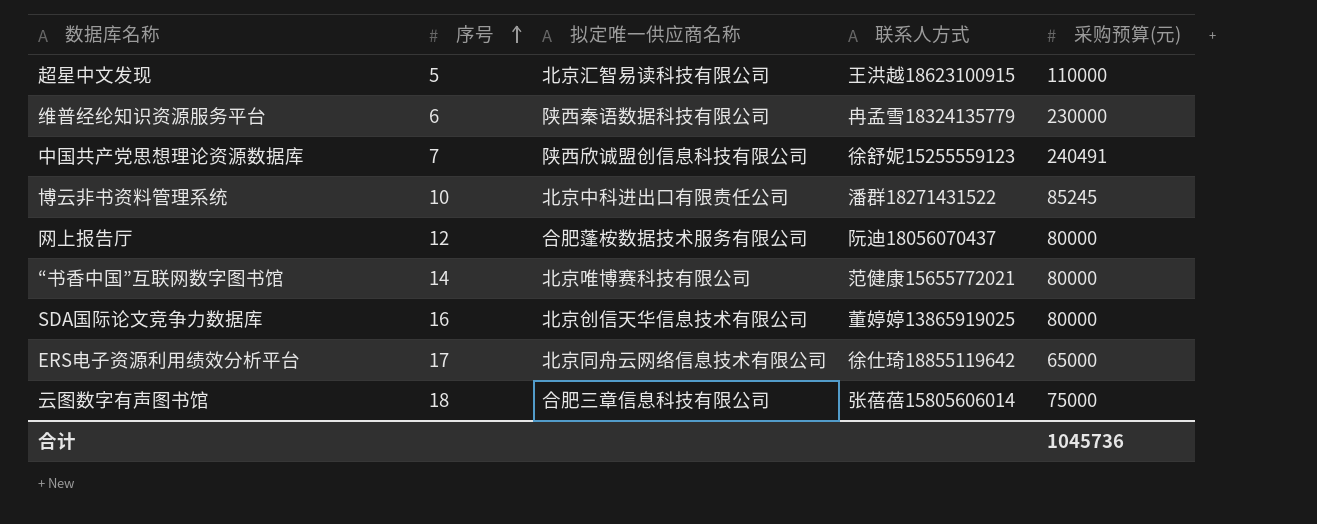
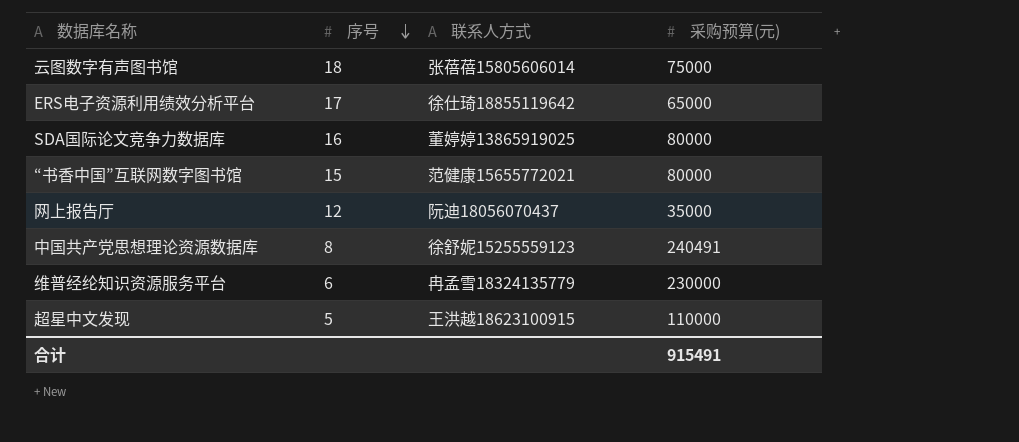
row order: 序号 ascending -> 序号 descending
column 拟定唯一供应商名称 | position: 3 -> none
row 博云非书资料管理系统: 10 | 北京中科进出口有限责任公司 | 潘群18271431522 | 85245 -> none
“书香中国”互联网数字图书馆 | 序号: 14 -> 15
网上报告厅 | 采购预算(元): 80000 -> 35000
中国共产党思想理论资源数据库 | 序号: 7 -> 8
合计 | 采购预算(元): 1045736 -> 915491

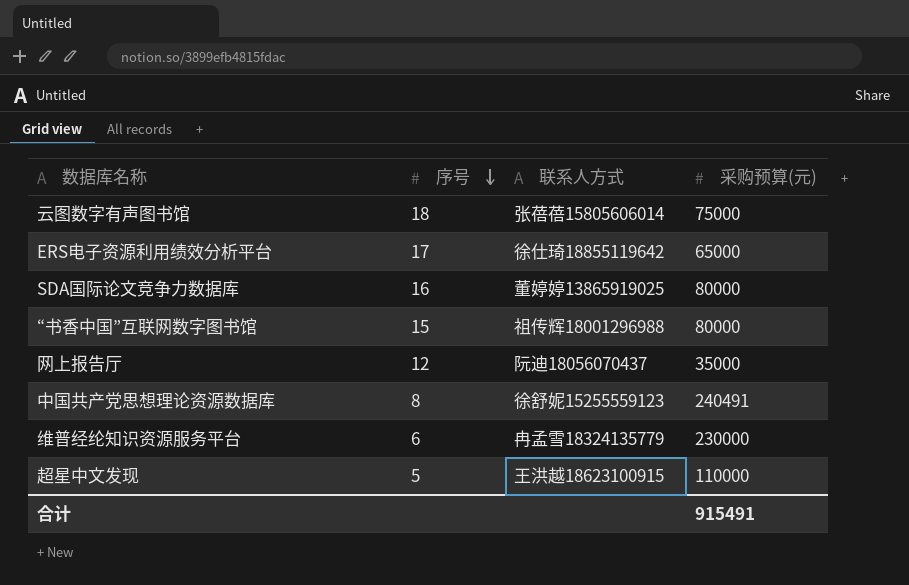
“书香中国”互联网数字图书馆 | 联系人方式: 范健康15655772021 -> 祖传辉18001296988

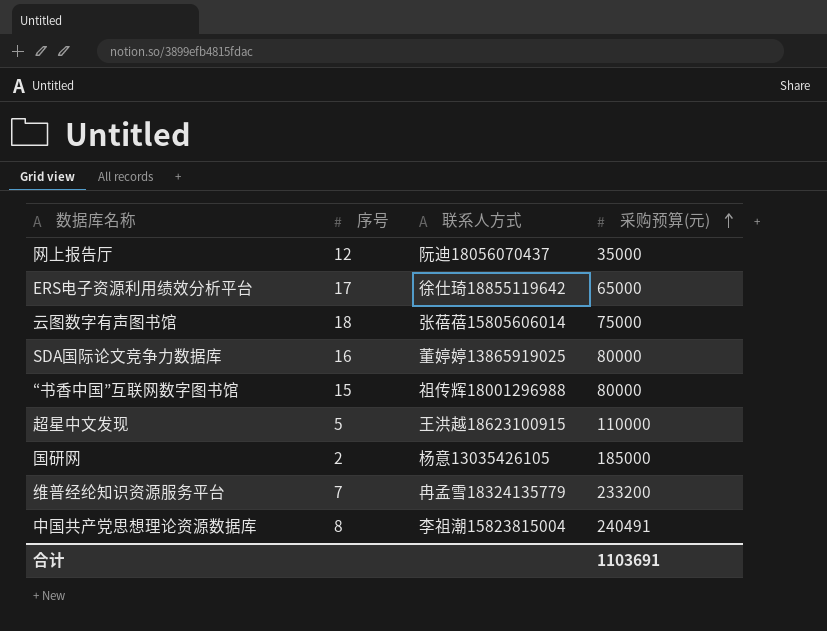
row order: 序号 descending -> 采购预算(元) ascending
row 国研网: none -> 2 | 杨意13035426105 | 185000
维普经纶知识资源服务平台 | 序号: 6 -> 7
维普经纶知识资源服务平台 | 采购预算(元): 230000 -> 233200
中国共产党思想理论资源数据库 | 联系人方式: 徐舒妮15255559123 -> 李祖潮15823815004
合计 | 采购预算(元): 915491 -> 1103691

